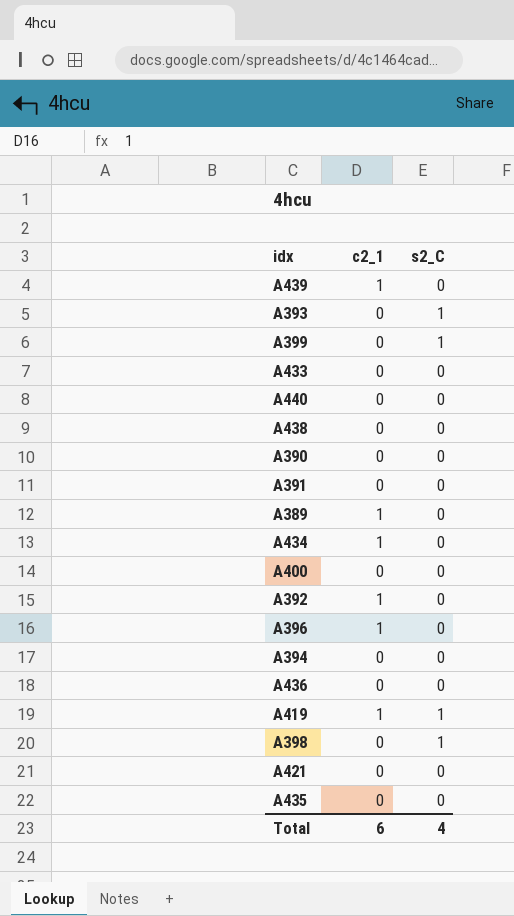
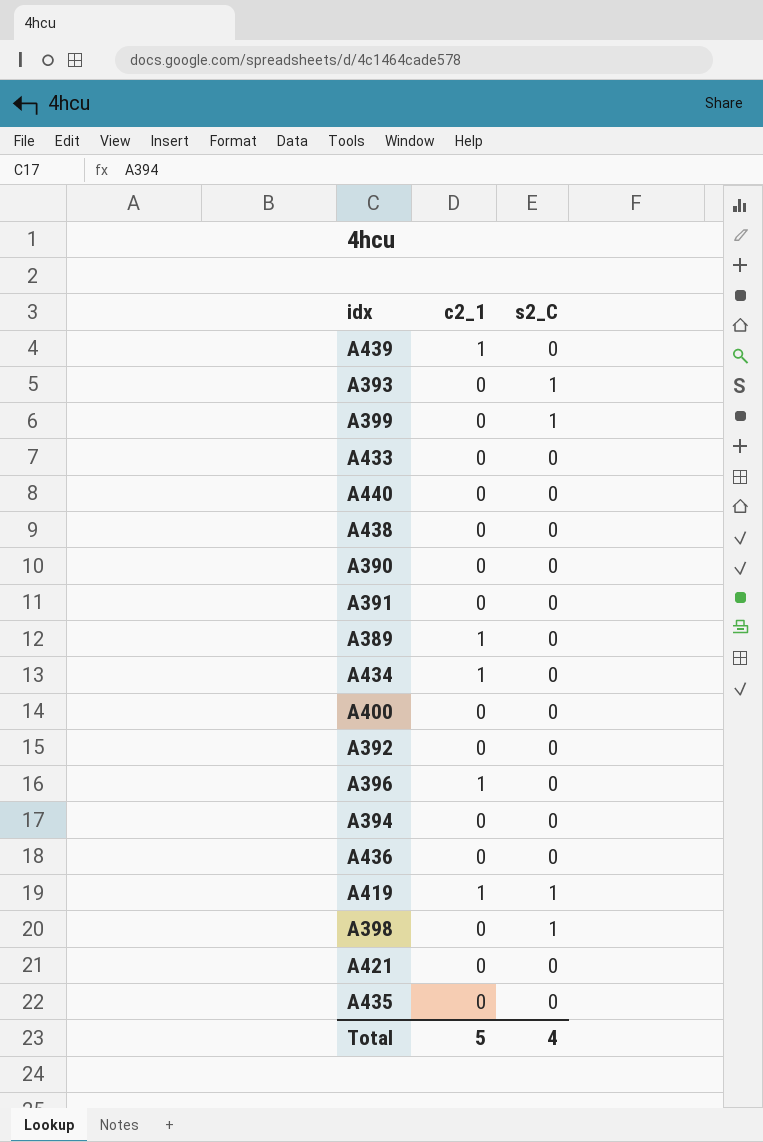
A392 | c2_1: 1 -> 0
Total | c2_1: 6 -> 5

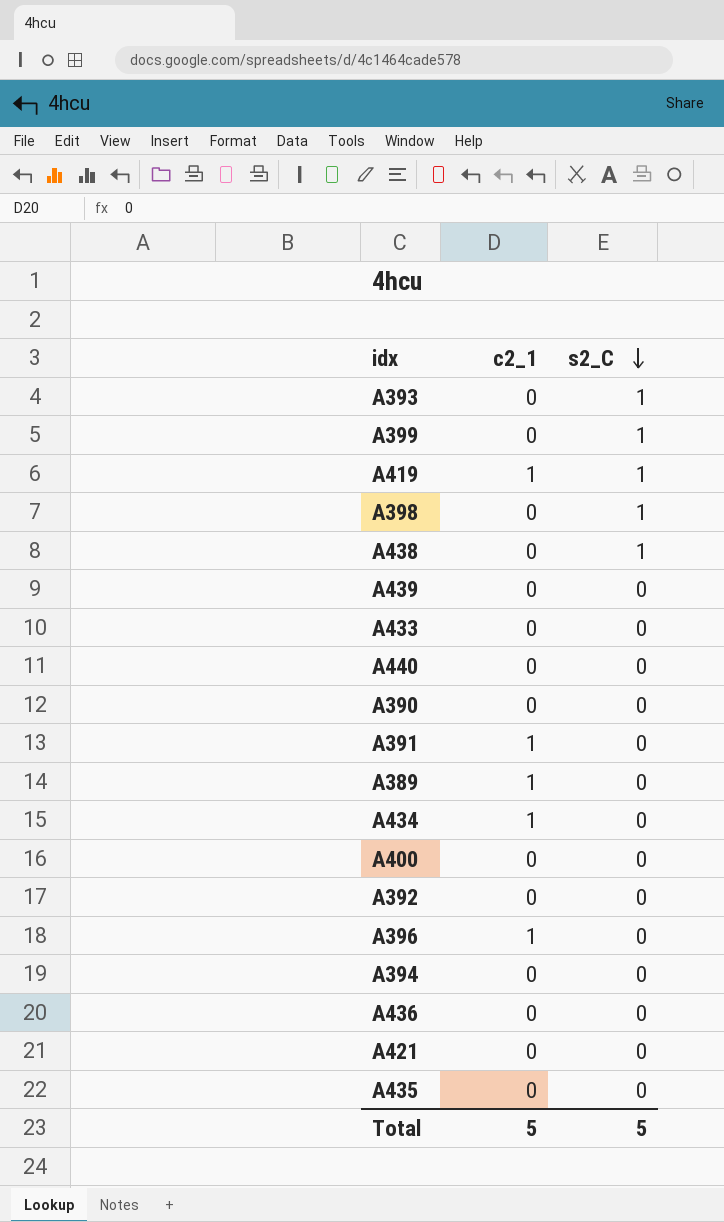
row order: none -> s2_C descending
A438 | s2_C: 0 -> 1
A439 | c2_1: 1 -> 0
A391 | c2_1: 0 -> 1
Total | s2_C: 4 -> 5

